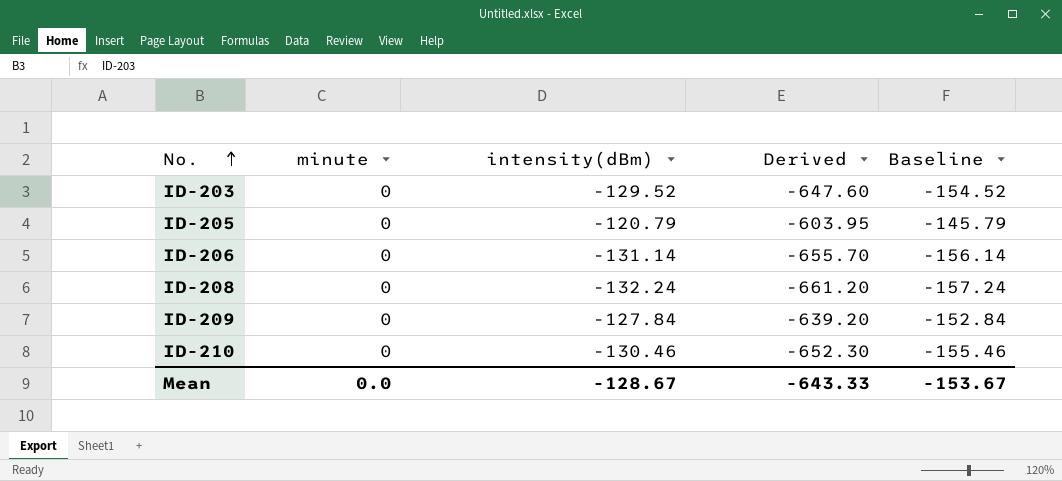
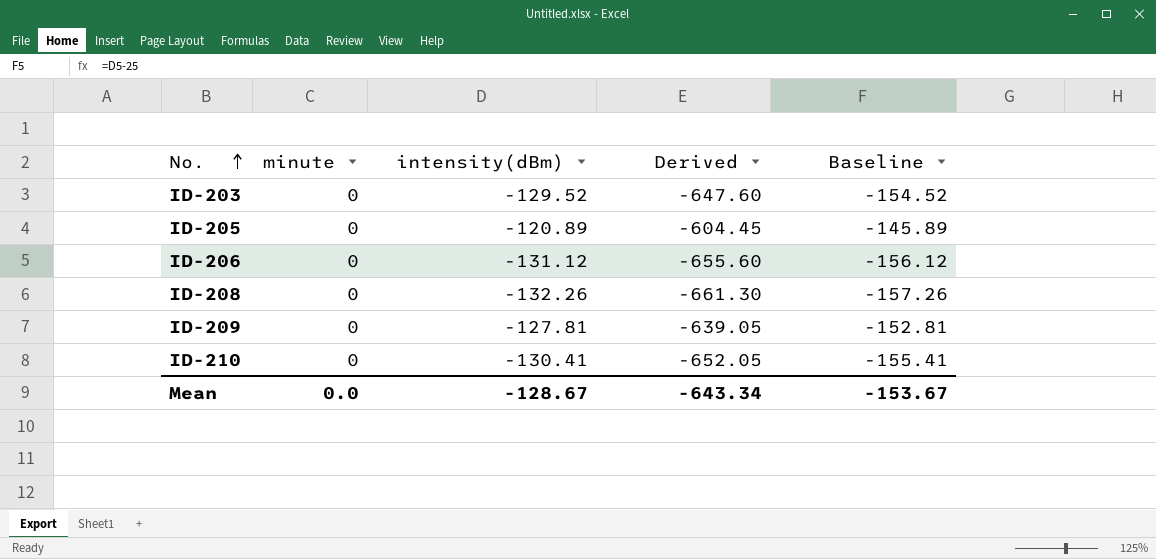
ID-205 | intensity(dBm): -120.79 -> -120.89
ID-205 | Derived: -603.95 -> -604.45
ID-205 | Baseline: -145.79 -> -145.89
ID-206 | intensity(dBm): -131.14 -> -131.12
ID-206 | Derived: -655.70 -> -655.60
ID-206 | Baseline: -156.14 -> -156.12
ID-208 | intensity(dBm): -132.24 -> -132.26
ID-208 | Derived: -661.20 -> -661.30
ID-208 | Baseline: -157.24 -> -157.26
ID-209 | intensity(dBm): -127.84 -> -127.81
ID-209 | Derived: -639.20 -> -639.05
ID-209 | Baseline: -152.84 -> -152.81
ID-210 | intensity(dBm): -130.46 -> -130.41
ID-210 | Derived: -652.30 -> -652.05
ID-210 | Baseline: -155.46 -> -155.41
Mean | Derived: -643.33 -> -643.34

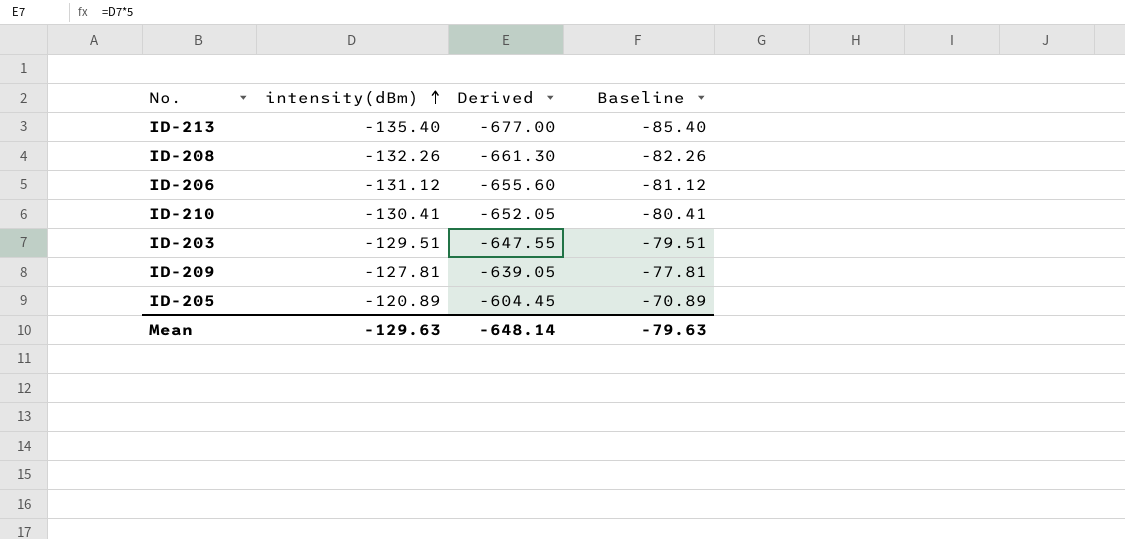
row order: No. ascending -> intensity(dBm) ascending
column minute | position: 2 -> none
column Baseline | formula: [intensity(dBm)] - 25 -> [intensity(dBm)] + 50
row ID-213: none -> -135.40 | -677.00 | -85.40
ID-203 | intensity(dBm): -129.52 -> -129.51
ID-203 | Derived: -647.60 -> -647.55
Mean | intensity(dBm): -128.67 -> -129.63
Mean | Derived: -643.34 -> -648.14
Mean | Baseline: -153.67 -> -79.63

